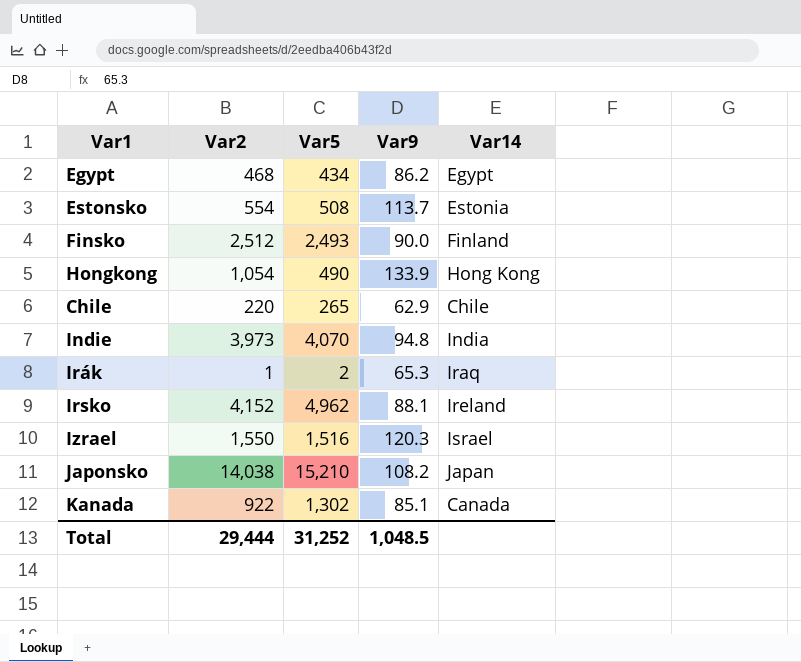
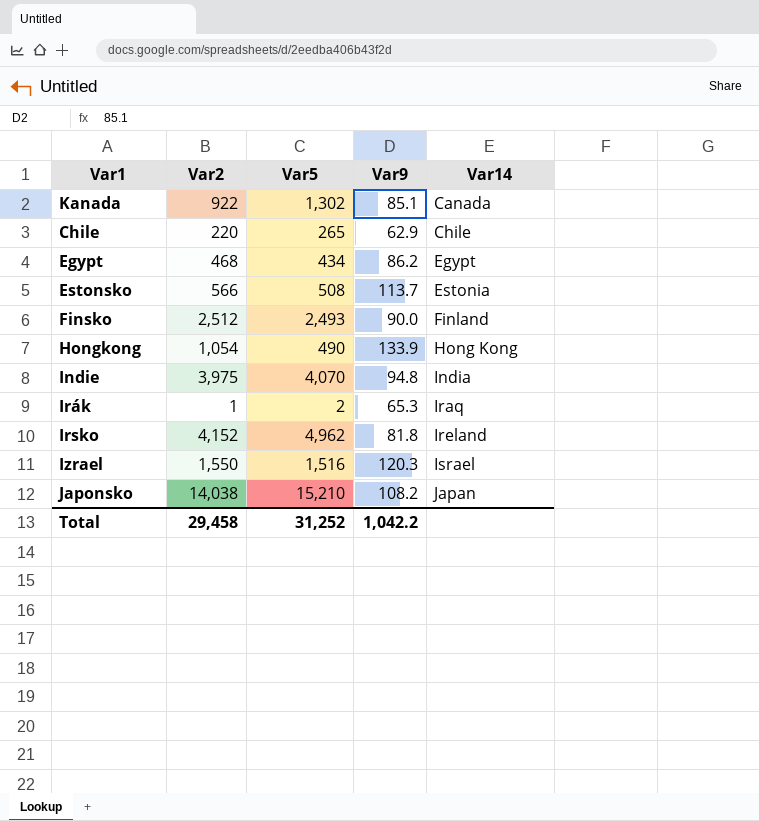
row order: none -> Var14 ascending
Estonsko | Var2: 554 -> 566
Indie | Var2: 3,973 -> 3,975
Irsko | Var9: 88.1 -> 81.8
Total | Var2: 29,444 -> 29,458
Total | Var9: 1,048.5 -> 1,042.2

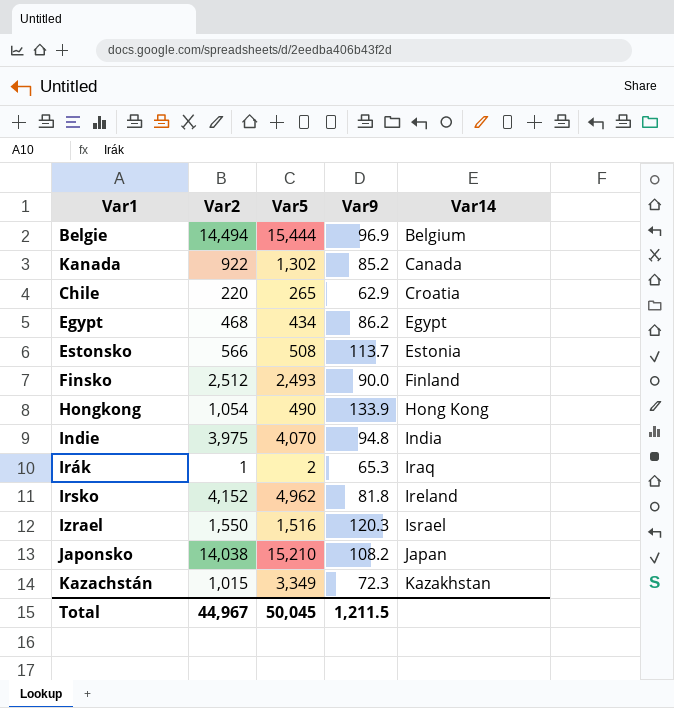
row Belgie: none -> 14,494 | 15,444 | 96.9 | Belgium
Kanada | Var9: 85.1 -> 85.2
Chile | Var14: Chile -> Croatia
row Kazachstán: none -> 1,015 | 3,349 | 72.3 | Kazakhstan
Total | Var2: 29,458 -> 44,967
Total | Var5: 31,252 -> 50,045
Total | Var9: 1,042.2 -> 1,211.5

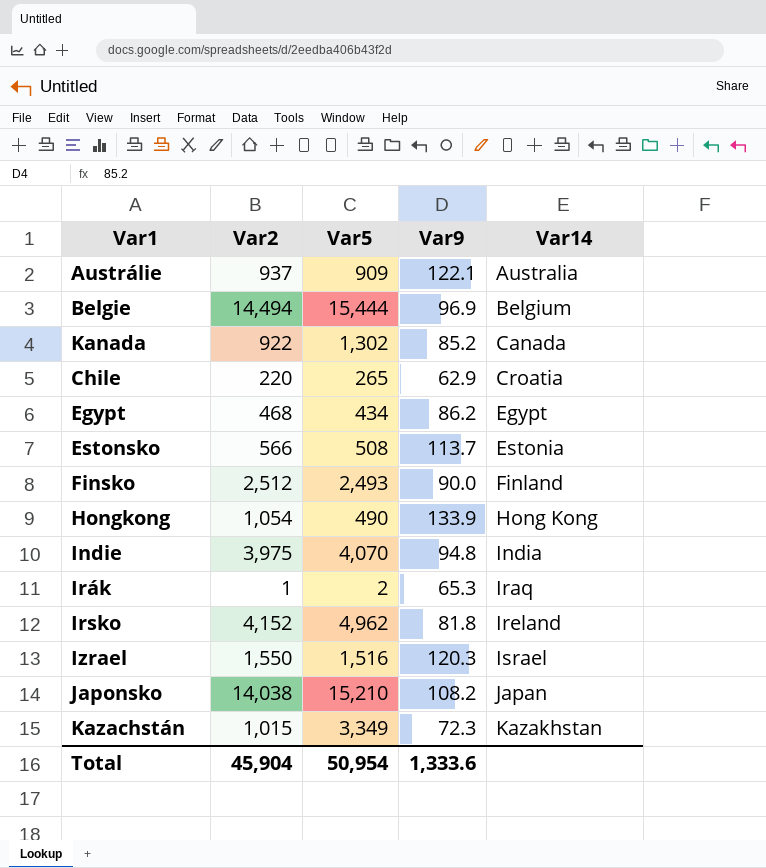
row Austrálie: none -> 937 | 909 | 122.1 | Australia
Total | Var2: 44,967 -> 45,904
Total | Var5: 50,045 -> 50,954
Total | Var9: 1,211.5 -> 1,333.6

